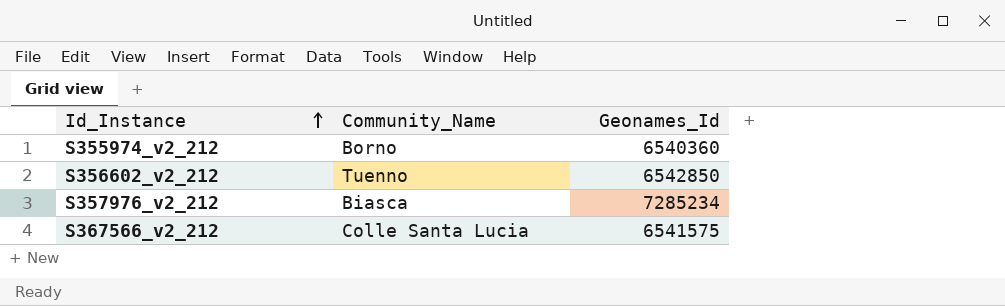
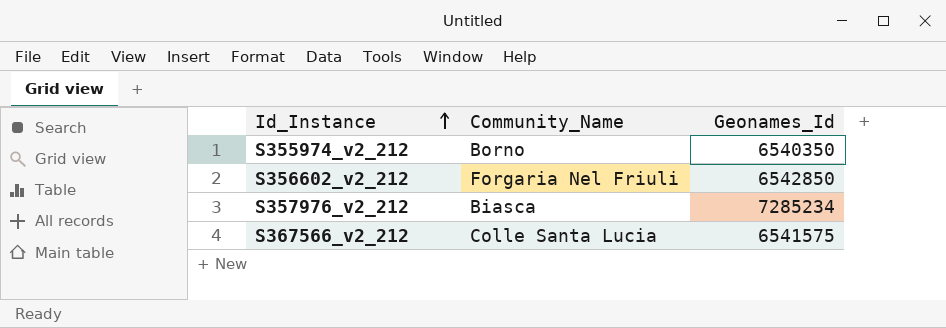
S355974_v2_212 | Geonames_Id: 6540360 -> 6540350
S356602_v2_212 | Community_Name: Tuenno -> Forgaria Nel Friuli

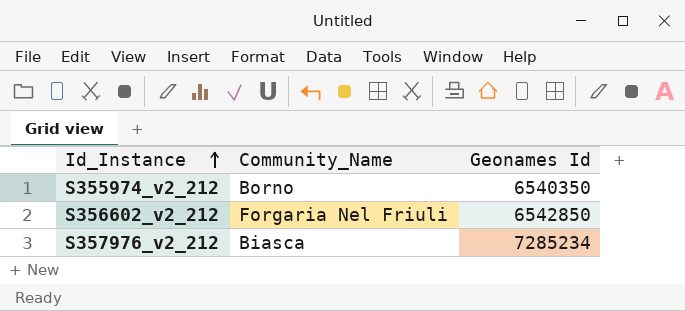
column name: Geonames_Id -> Geonames Id
row S367566_v2_212: Colle Santa Lucia | 6541575 -> none

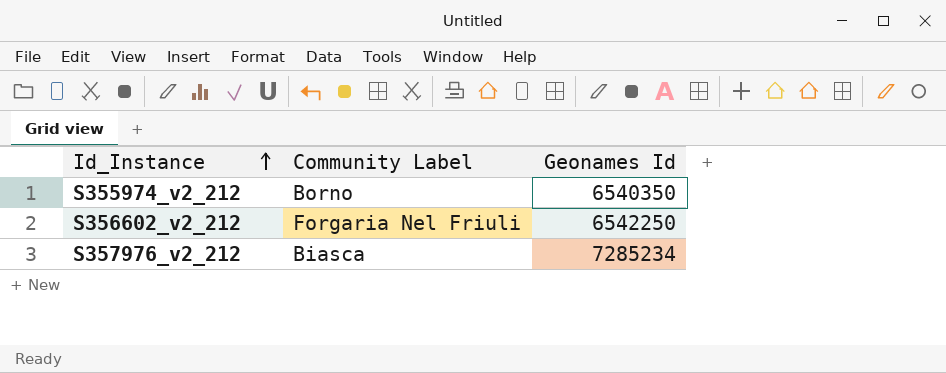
column name: Community_Name -> Community Label
S356602_v2_212 | Geonames Id: 6542850 -> 6542250

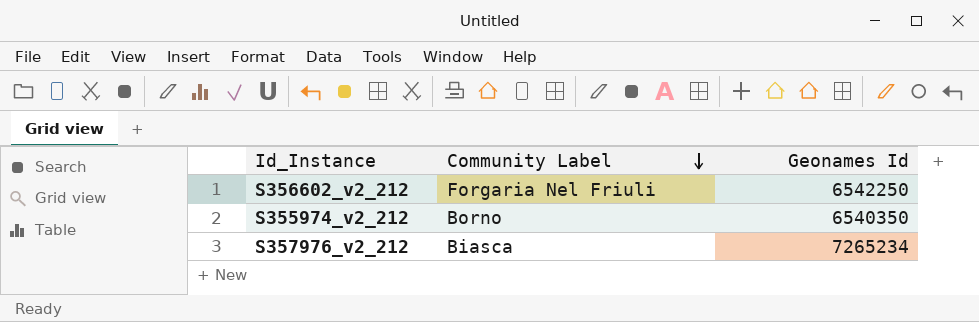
row order: Id_Instance ascending -> Community Label descending
S357976_v2_212 | Geonames Id: 7285234 -> 7265234

